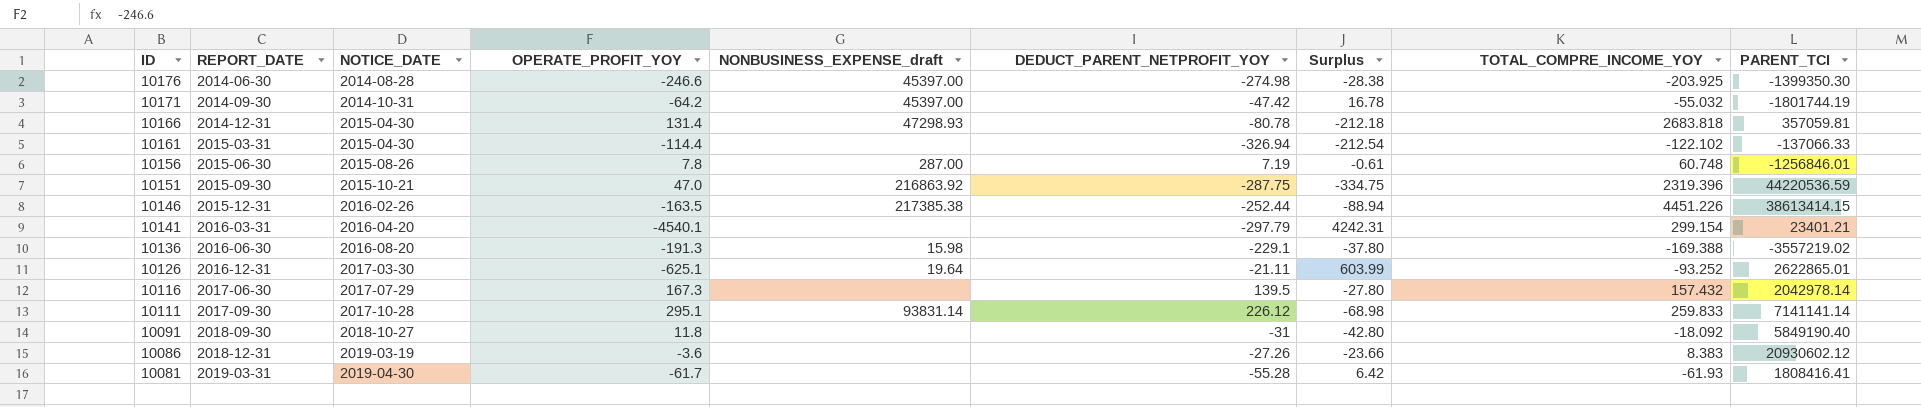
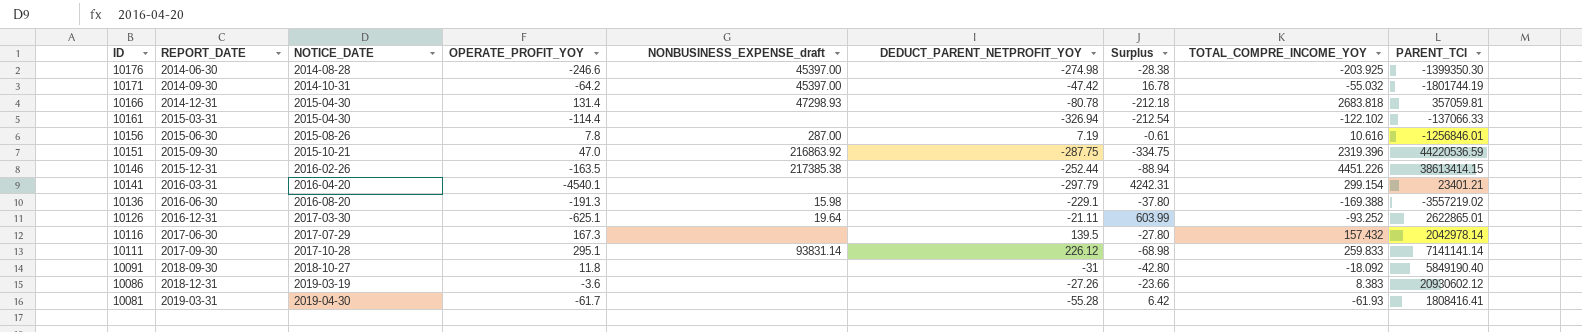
10156 | TOTAL_COMPRE_INCOME_YOY: 60.748 -> 10.616

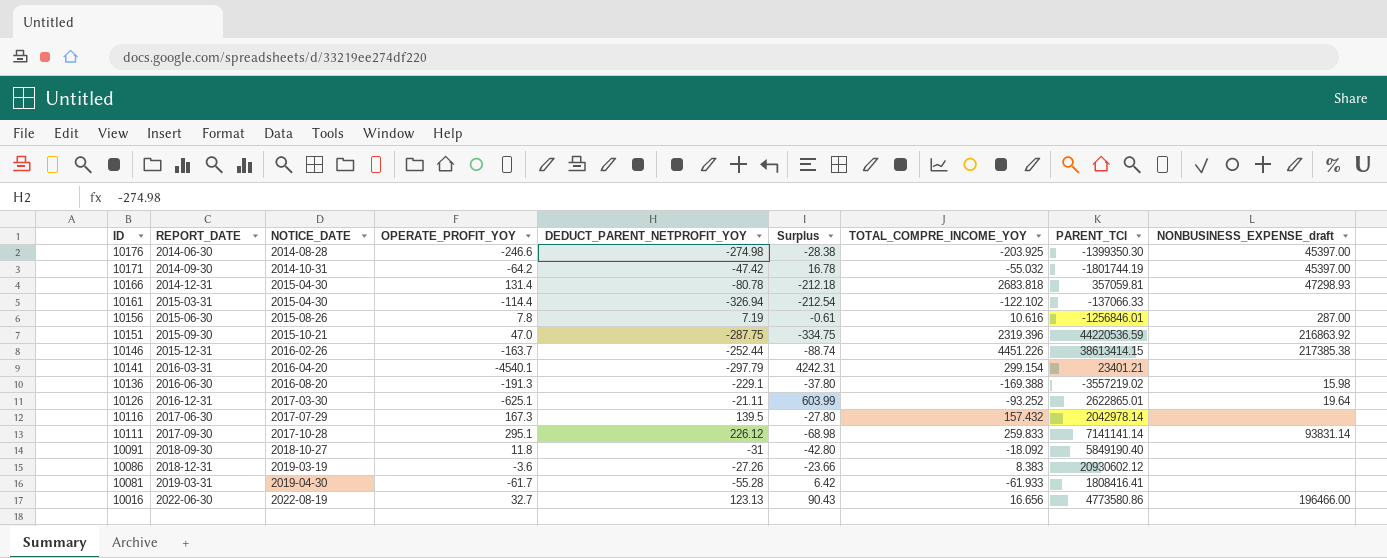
column NONBUSINESS_EXPENSE_draft | position: 5 -> 9
10146 | OPERATE_PROFIT_YOY: -163.5 -> -163.7
10146 | Surplus: -88.94 -> -88.74
10081 | TOTAL_COMPRE_INCOME_YOY: -61.93 -> -61.933
row 10016: none -> 2022-06-30 | 2022-08-19 | 32.7 | 123.13 | 90.43 | 16.656 | 4773580.86 | 196466.00

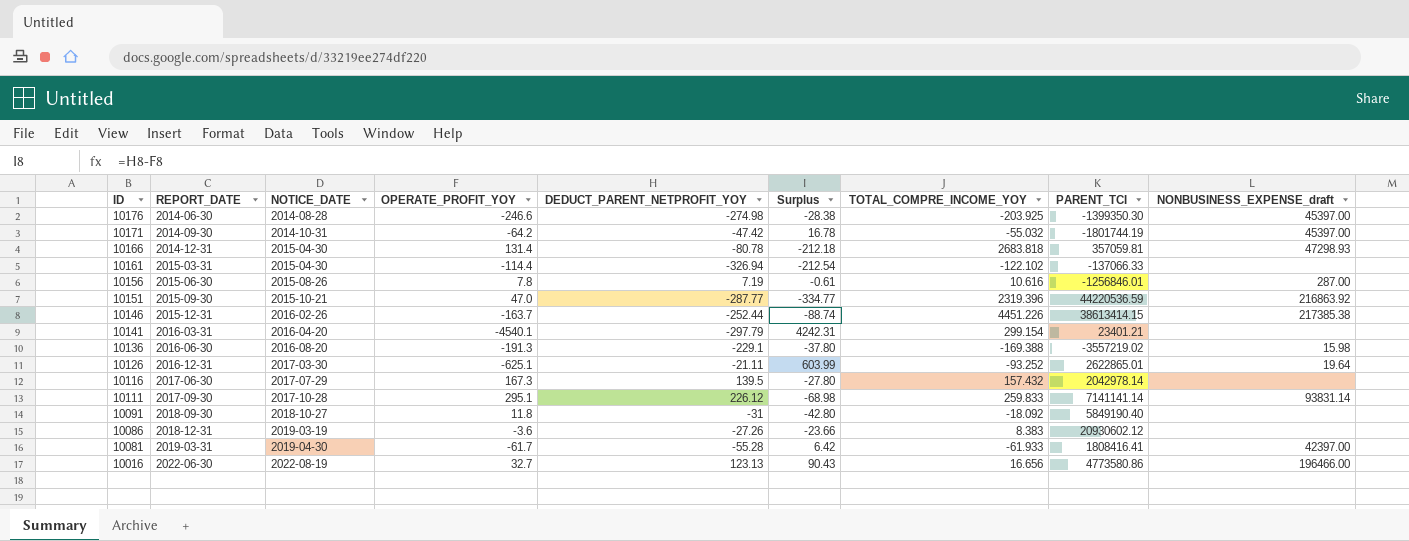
10151 | DEDUCT_PARENT_NETPROFIT_YOY: -287.75 -> -287.77
10151 | Surplus: -334.75 -> -334.77
10081 | NONBUSINESS_EXPENSE_draft: none -> 42397.00

